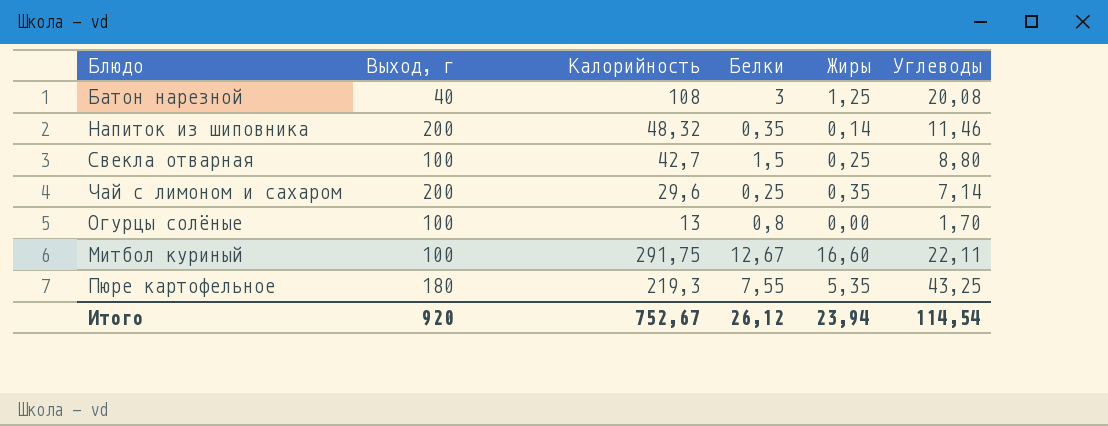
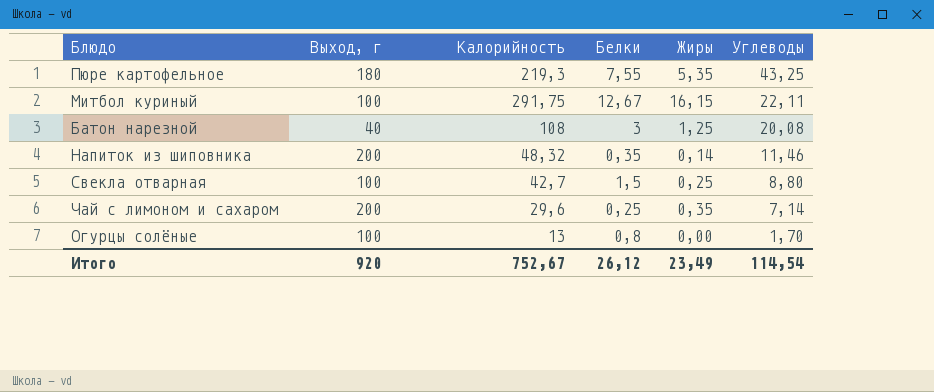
row order: none -> Углеводы descending
Митбол куриный | Жиры: 16,60 -> 16,15
Итого | Жиры: 23,94 -> 23,49

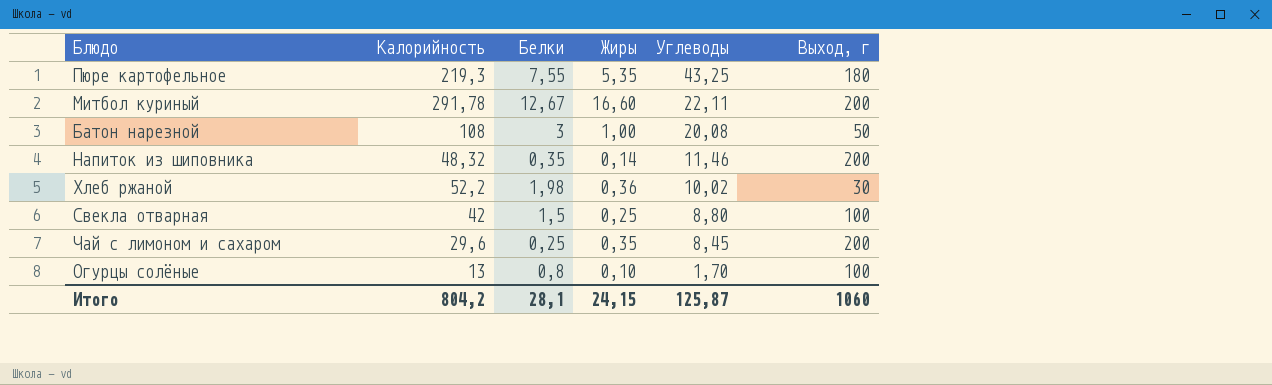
column Выход, г | position: 2 -> 6
Митбол куриный | Калорийность: 291,75 -> 291,78
Митбол куриный | Жиры: 16,15 -> 16,60
Митбол куриный | Выход, г: 100 -> 200
Батон нарезной | Жиры: 1,25 -> 1,00
Батон нарезной | Выход, г: 40 -> 50
row Хлеб ржаной: none -> 52,2 | 1,98 | 0,36 | 10,02 | 30
Свекла отварная | Калорийность: 42,7 -> 42
Чай с лимоном и сахаром | Углеводы: 7,14 -> 8,45
Огурцы солёные | Жиры: 0,00 -> 0,10
Итого | Калорийность: 752,67 -> 804,2
Итого | Белки: 26,12 -> 28,1
Итого | Жиры: 23,49 -> 24,15
Итого | Углеводы: 114,54 -> 125,87
Итого | Выход, г: 920 -> 1060

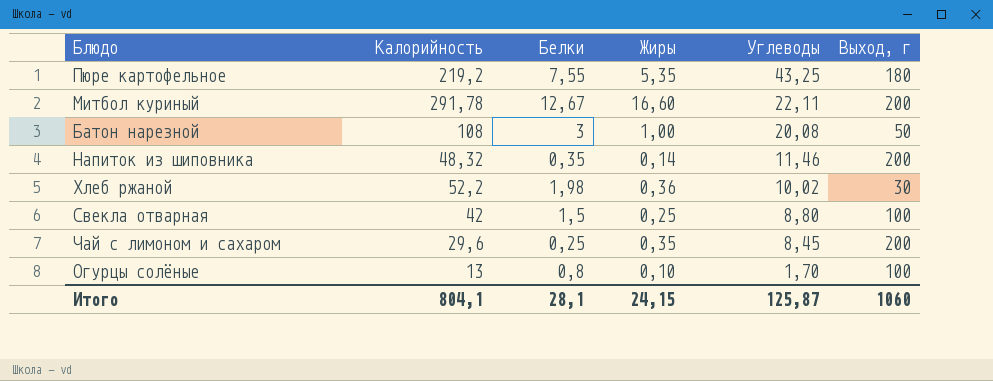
Пюре картофельное | Калорийность: 219,3 -> 219,2
Итого | Калорийность: 804,2 -> 804,1

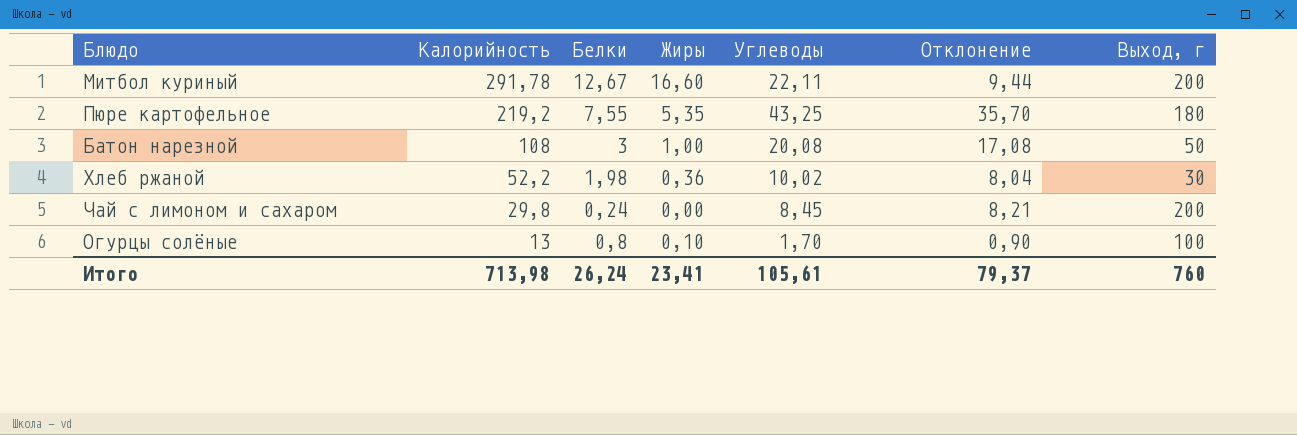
row order: Углеводы descending -> Калорийность descending
column Отклонение | formula: none -> [Углеводы] - [Белки]
row Напиток из шиповника: 48,32 | 0,35 | 0,14 | 11,46 | 200 -> none
row Свекла отварная: 42 | 1,5 | 0,25 | 8,80 | 100 -> none
Чай с лимоном и сахаром | Калорийность: 29,6 -> 29,8
Чай с лимоном и сахаром | Белки: 0,25 -> 0,24
Чай с лимоном и сахаром | Жиры: 0,35 -> 0,00
Итого | Калорийность: 804,1 -> 713,98
Итого | Белки: 28,1 -> 26,24
Итого | Жиры: 24,15 -> 23,41
Итого | Углеводы: 125,87 -> 105,61
Итого | Выход, г: 1060 -> 760

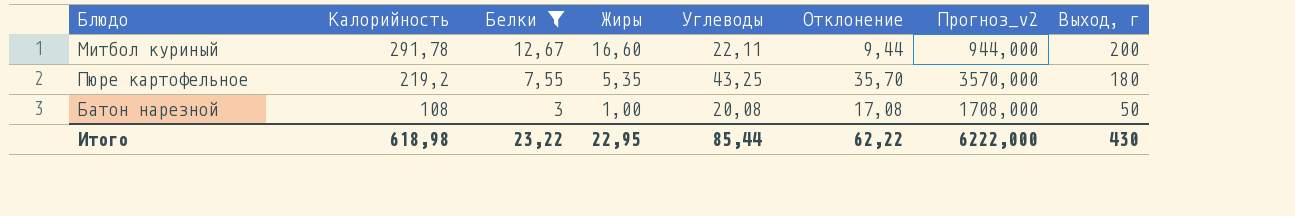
filter: none -> Белки >= 3
column Прогноз_v2 | formula: none -> [Отклонение] * 100
Итого | Калорийность: 713,98 -> 618,98
Итого | Белки: 26,24 -> 23,22
Итого | Жиры: 23,41 -> 22,95
Итого | Углеводы: 105,61 -> 85,44
Итого | Отклонение: 79,37 -> 62,22
Итого | Выход, г: 760 -> 430

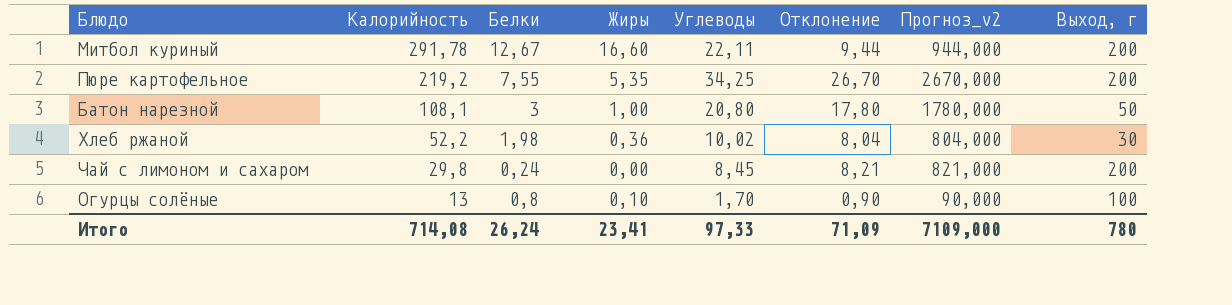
filter: Белки >= 3 -> none
Пюре картофельное | Углеводы: 43,25 -> 34,25
Пюре картофельное | Отклонение: 35,70 -> 26,70
Пюре картофельное | Прогноз_v2: 3570,000 -> 2670,000
Пюре картофельное | Выход, г: 180 -> 200
Батон нарезной | Калорийность: 108 -> 108,1
Батон нарезной | Углеводы: 20,08 -> 20,80
Батон нарезной | Отклонение: 17,08 -> 17,80
Батон нарезной | Прогноз_v2: 1708,000 -> 1780,000
Итого | Калорийность: 618,98 -> 714,08
Итого | Белки: 23,22 -> 26,24
Итого | Жиры: 22,95 -> 23,41
Итого | Углеводы: 85,44 -> 97,33
Итого | Отклонение: 62,22 -> 71,09
Итого | Прогноз_v2: 6222,000 -> 7109,000
Итого | Выход, г: 430 -> 780

